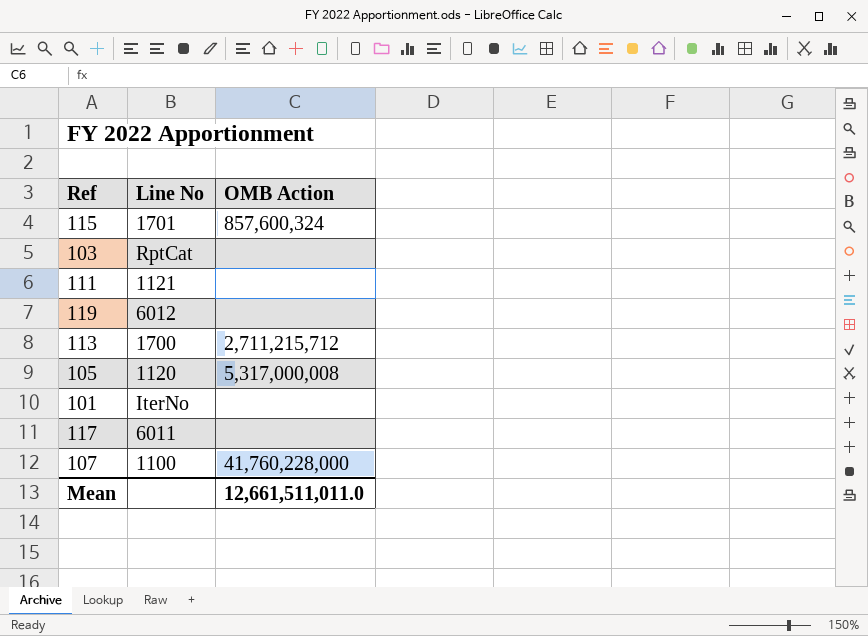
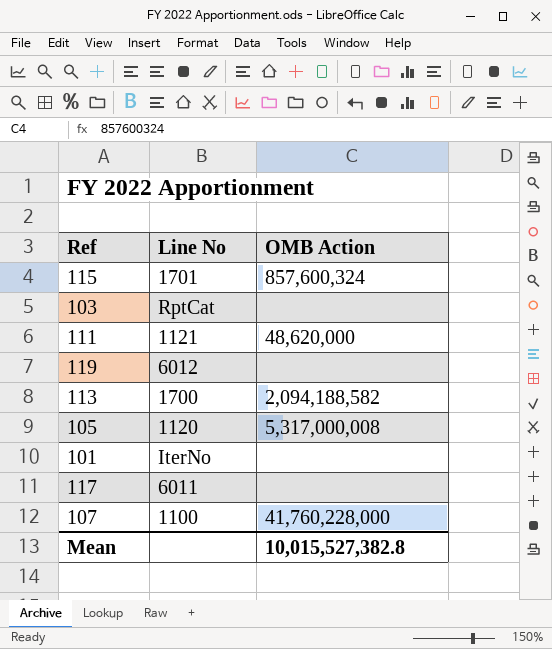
111 | OMB Action: none -> 48,620,000
113 | OMB Action: 2,711,215,712 -> 2,094,188,582
Mean | OMB Action: 12,661,511,011.0 -> 10,015,527,382.8

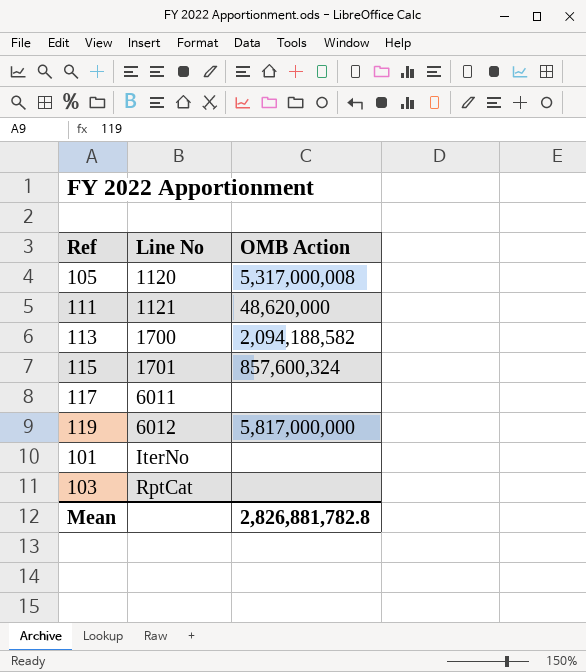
row order: none -> Line No ascending
row 107: 1100 | 41,760,228,000 -> none
119 | OMB Action: none -> 5,817,000,000
Mean | OMB Action: 10,015,527,382.8 -> 2,826,881,782.8

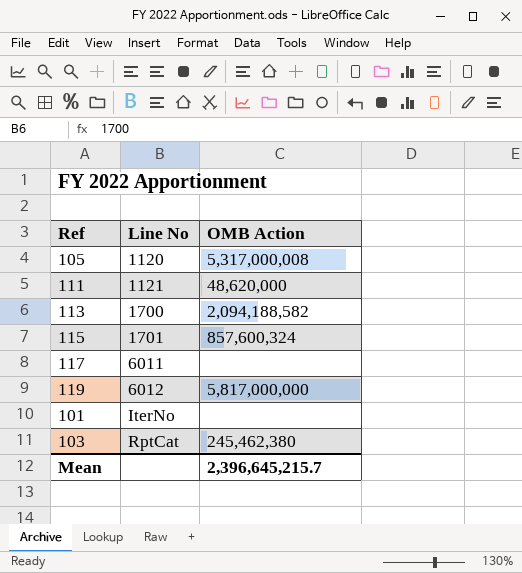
103 | OMB Action: none -> 245,462,380
Mean | OMB Action: 2,826,881,782.8 -> 2,396,645,215.7

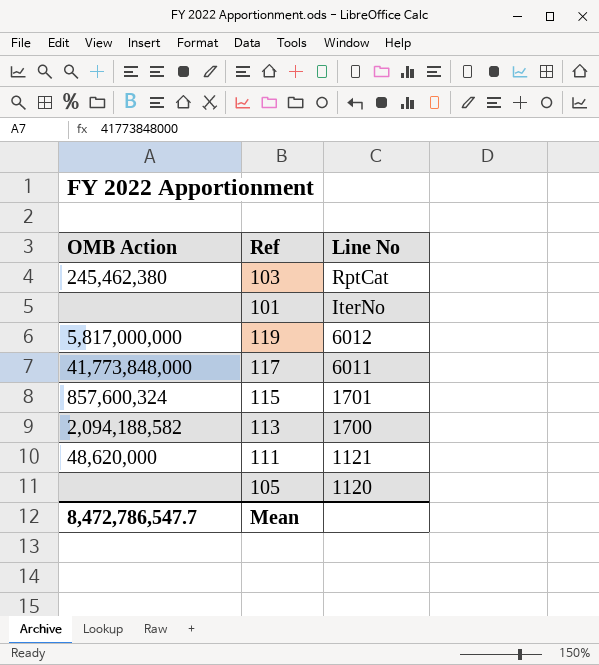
row order: Line No ascending -> Line No descending
column OMB Action | position: 3 -> 1
117 | OMB Action: none -> 41,773,848,000
105 | OMB Action: 5,317,000,008 -> none
Mean | OMB Action: 2,396,645,215.7 -> 8,472,786,547.7

